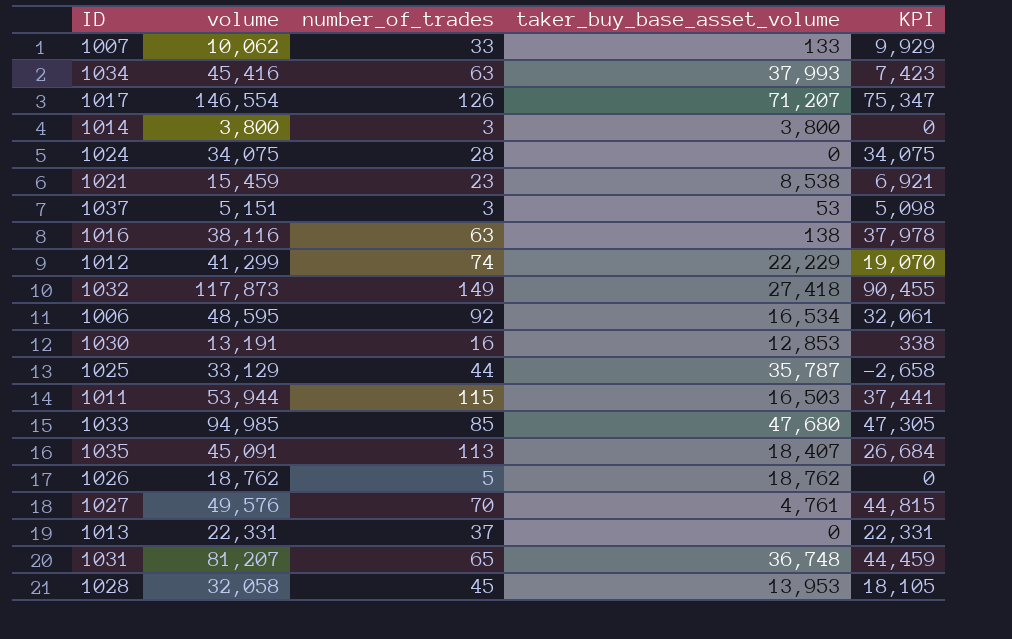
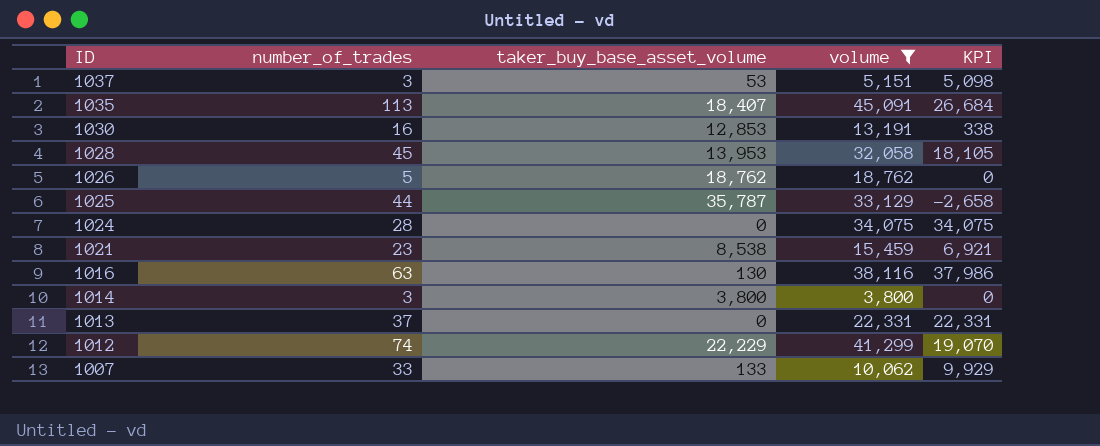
filter: none -> volume <= 45,091
row order: none -> ID descending
column volume | position: 2 -> 4
1016 | taker_buy_base_asset_volume: 138 -> 130
1016 | KPI: 37,978 -> 37,986

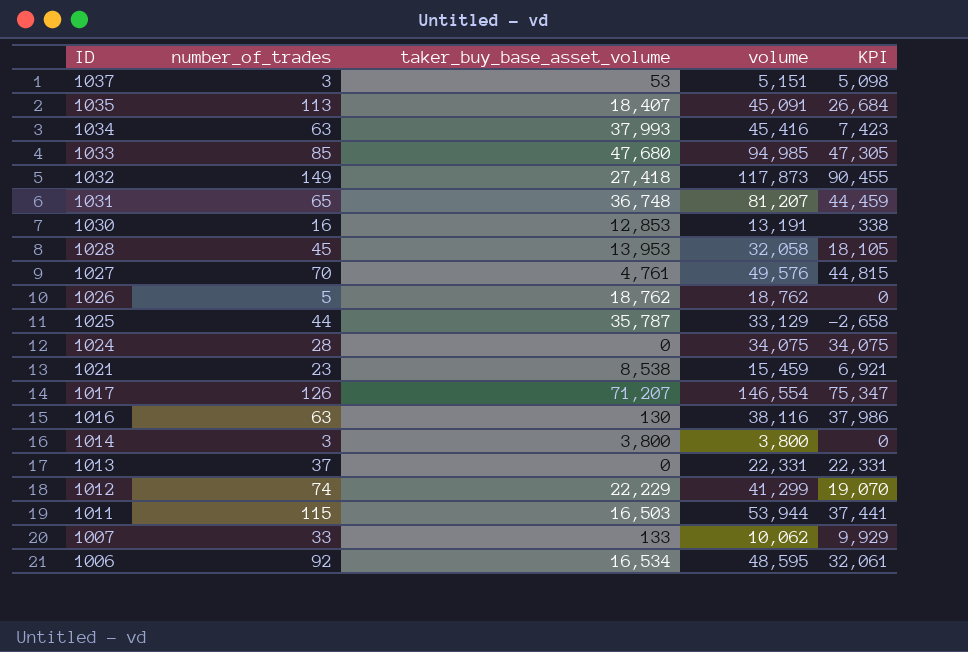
filter: volume <= 45,091 -> none

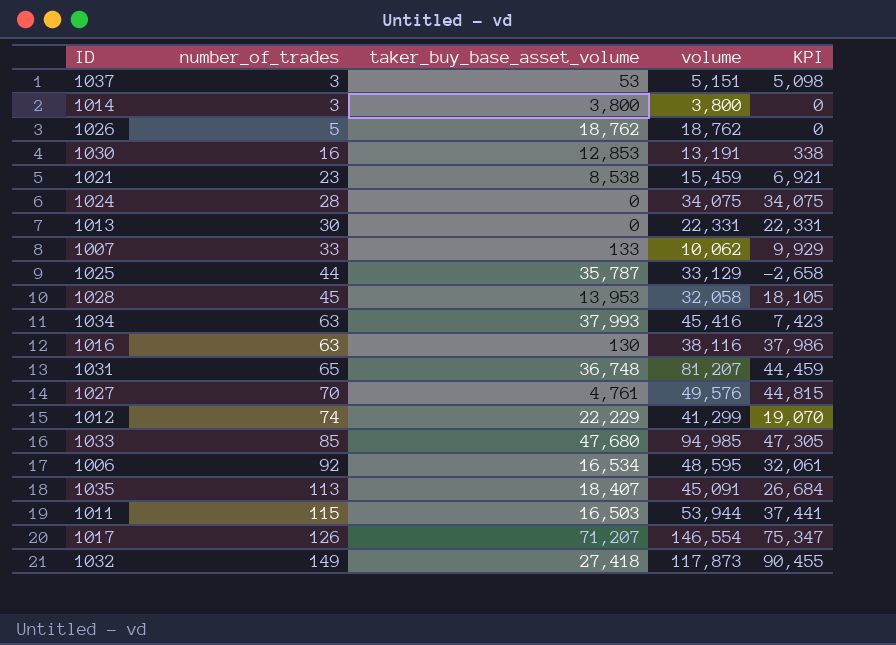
row order: ID descending -> number_of_trades ascending
1013 | number_of_trades: 37 -> 30

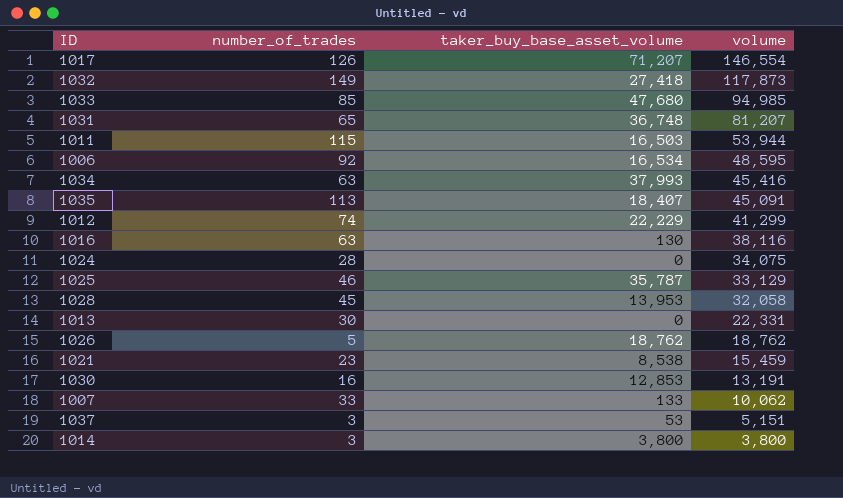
row order: number_of_trades ascending -> volume descending
column KPI | formula: [volume] - [taker_buy_base_asset_volume] -> none
row 1027: 70 | 4,761 | 49,576 | 44,815 -> none
1025 | number_of_trades: 44 -> 46

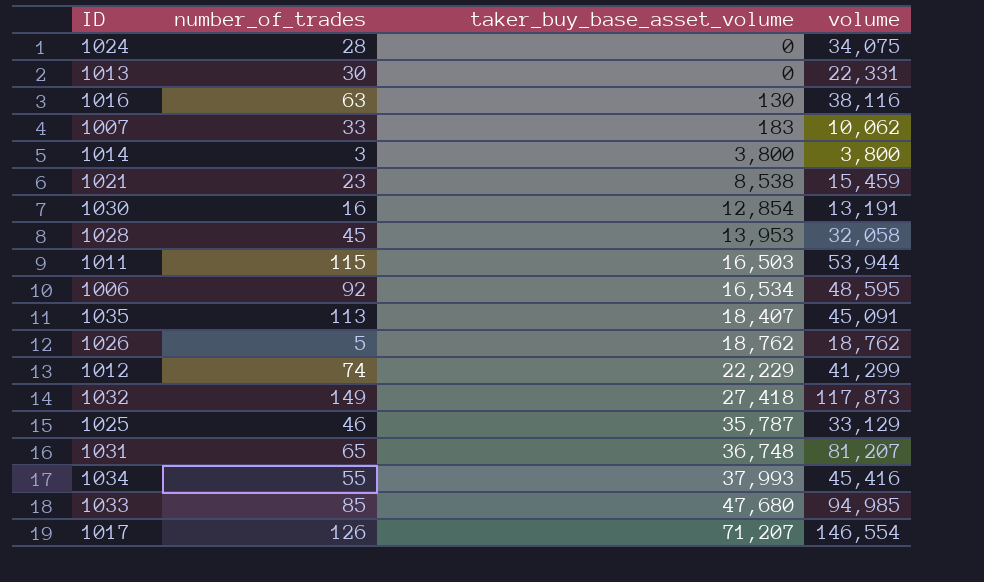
row order: volume descending -> taker_buy_base_asset_volume ascending
row 1037: 3 | 53 | 5,151 -> none
1007 | taker_buy_base_asset_volume: 133 -> 183
1030 | taker_buy_base_asset_volume: 12,853 -> 12,854
1034 | number_of_trades: 63 -> 55

